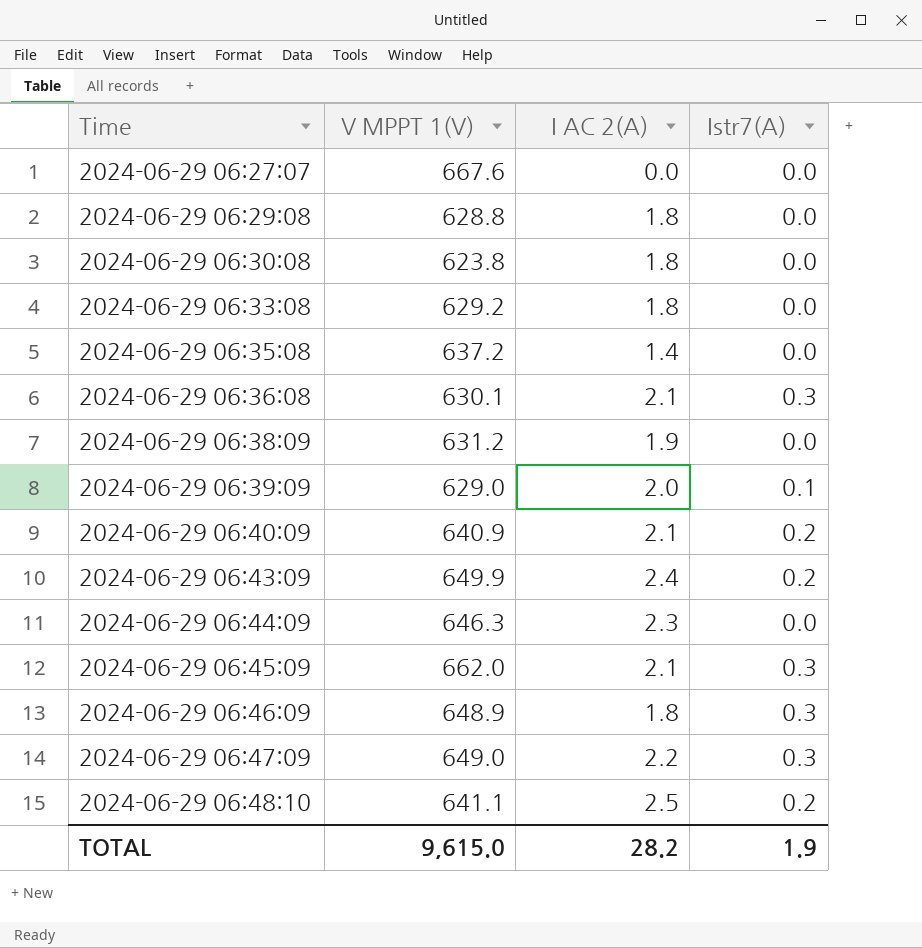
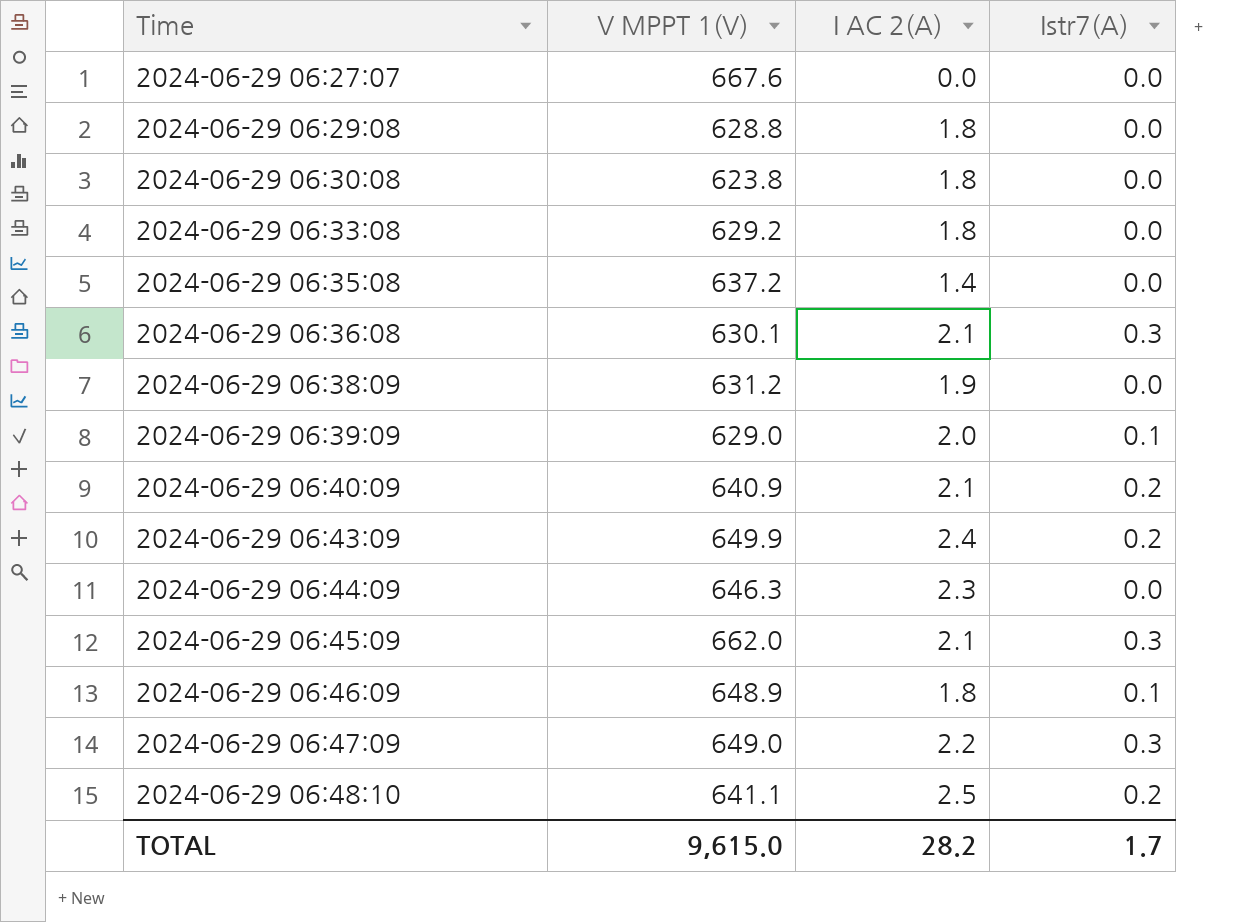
2024-06-29 06:46:09 | Istr7(A): 0.3 -> 0.1
TOTAL | Istr7(A): 1.9 -> 1.7

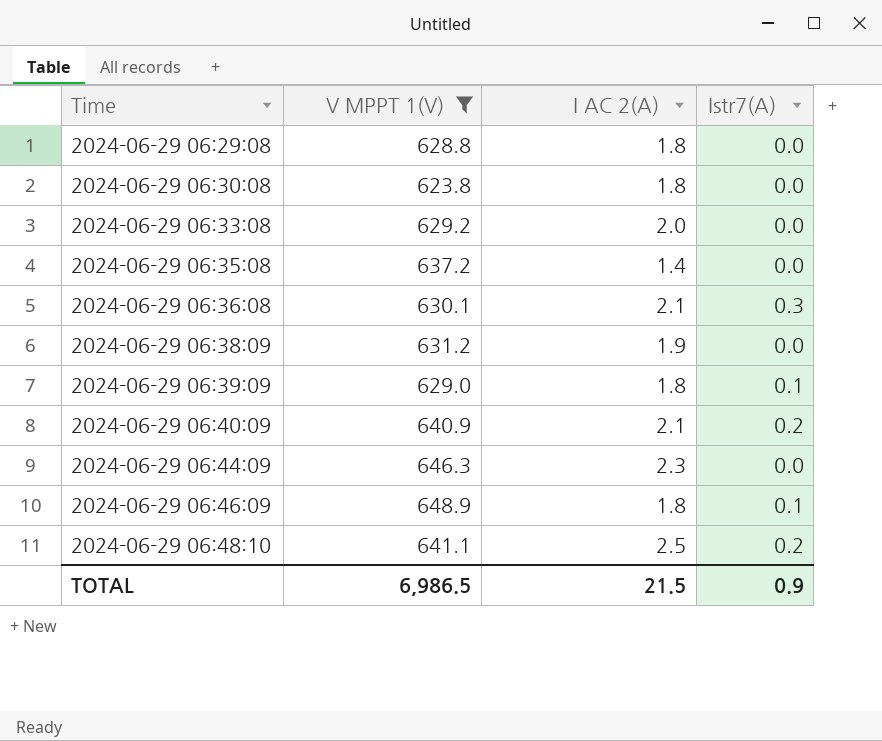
filter: none -> V MPPT 1(V) <= 648.9
2024-06-29 06:33:08 | I AC 2(A): 1.8 -> 2.0
2024-06-29 06:39:09 | I AC 2(A): 2.0 -> 1.8
TOTAL | V MPPT 1(V): 9,615.0 -> 6,986.5
TOTAL | I AC 2(A): 28.2 -> 21.5
TOTAL | Istr7(A): 1.7 -> 0.9

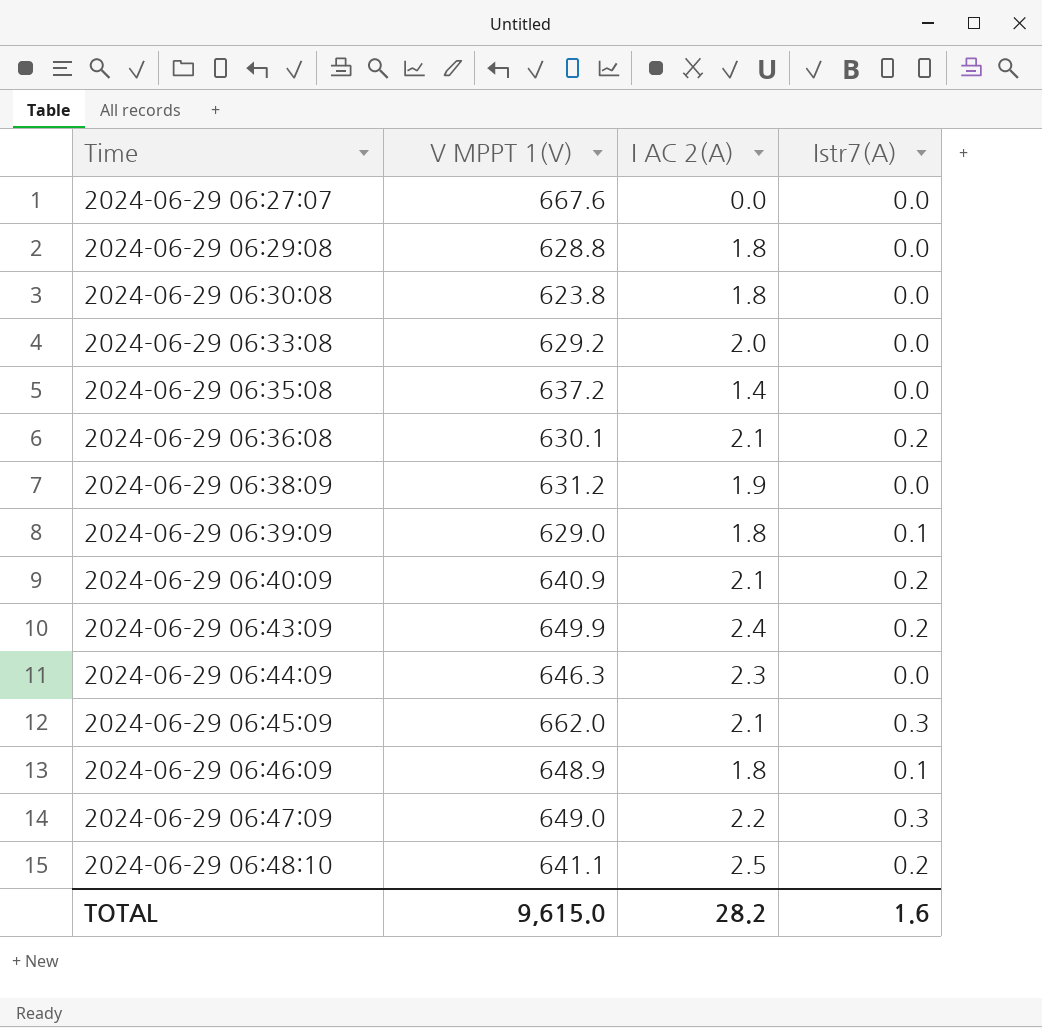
filter: V MPPT 1(V) <= 648.9 -> none
2024-06-29 06:36:08 | Istr7(A): 0.3 -> 0.2
TOTAL | V MPPT 1(V): 6,986.5 -> 9,615.0
TOTAL | I AC 2(A): 21.5 -> 28.2
TOTAL | Istr7(A): 0.9 -> 1.6

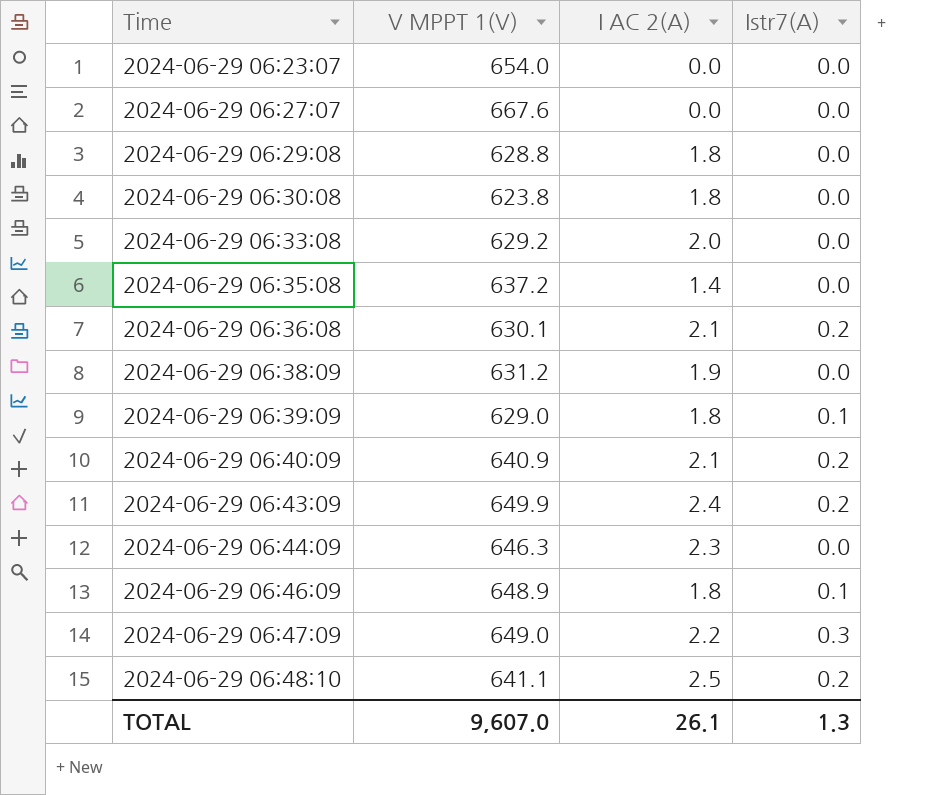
row 2024-06-29 06:45:09: 662.0 | 2.1 | 0.3 -> none
row 2024-06-29 06:23:07: none -> 654.0 | 0.0 | 0.0
TOTAL | V MPPT 1(V): 9,615.0 -> 9,607.0
TOTAL | I AC 2(A): 28.2 -> 26.1
TOTAL | Istr7(A): 1.6 -> 1.3

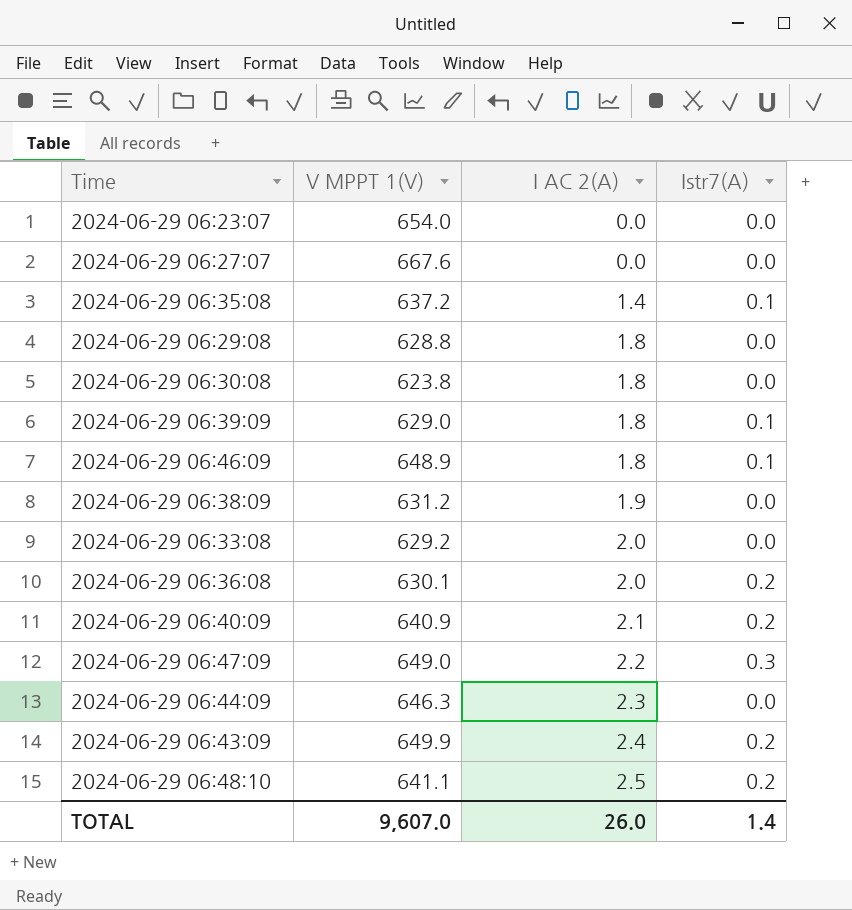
row order: Time ascending -> I AC 2(A) ascending
2024-06-29 06:35:08 | Istr7(A): 0.0 -> 0.1
2024-06-29 06:36:08 | I AC 2(A): 2.1 -> 2.0
TOTAL | I AC 2(A): 26.1 -> 26.0
TOTAL | Istr7(A): 1.3 -> 1.4

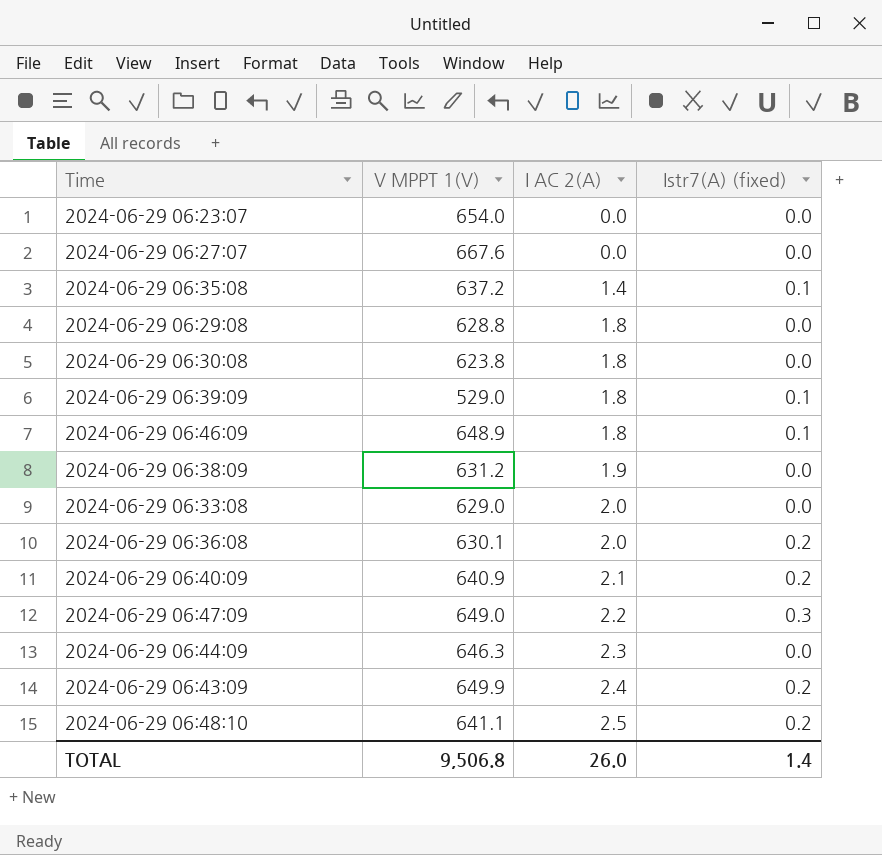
column name: Istr7(A) -> Istr7(A) (fixed)
2024-06-29 06:39:09 | V MPPT 1(V): 629.0 -> 529.0
2024-06-29 06:33:08 | V MPPT 1(V): 629.2 -> 629.0
TOTAL | V MPPT 1(V): 9,607.0 -> 9,506.8

